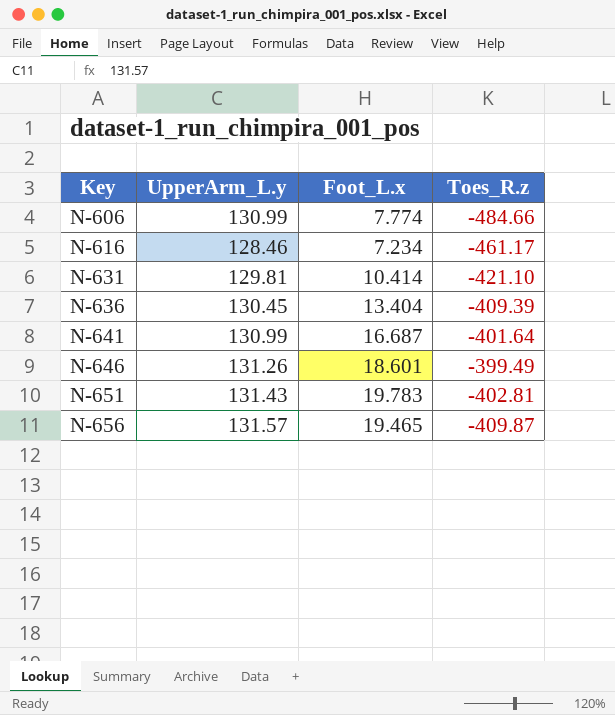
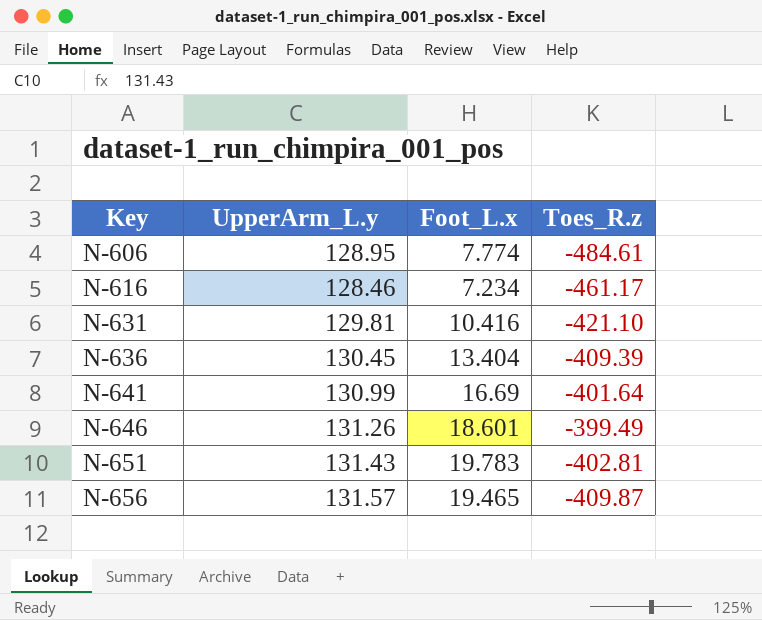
N-606 | UpperArm_L.y: 130.99 -> 128.95
N-606 | Toes_R.z: -484.66 -> -484.61
N-631 | Foot_L.x: 10.414 -> 10.416
N-641 | Foot_L.x: 16.687 -> 16.69

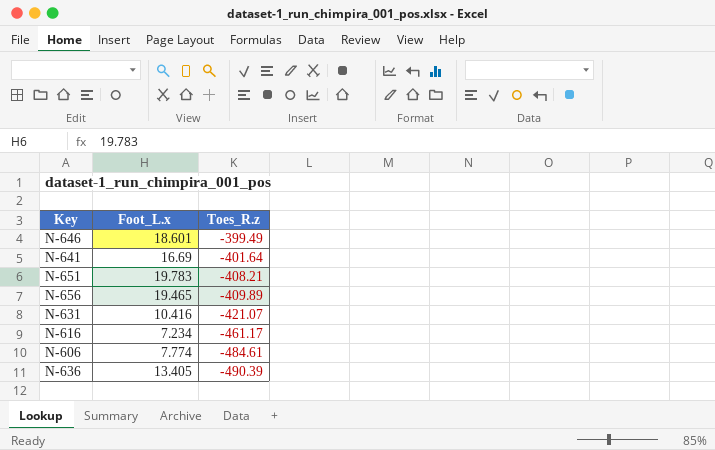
row order: Key ascending -> Toes_R.z descending
column UpperArm_L.y | position: 2 -> none
N-651 | Toes_R.z: -402.81 -> -408.21
N-656 | Toes_R.z: -409.87 -> -409.89
N-631 | Toes_R.z: -421.10 -> -421.07
N-636 | Foot_L.x: 13.404 -> 13.405
N-636 | Toes_R.z: -409.39 -> -490.39

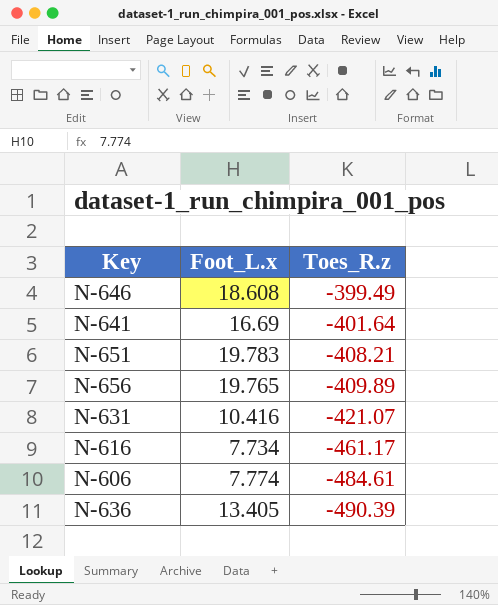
N-646 | Foot_L.x: 18.601 -> 18.608
N-656 | Foot_L.x: 19.465 -> 19.765
N-616 | Foot_L.x: 7.234 -> 7.734

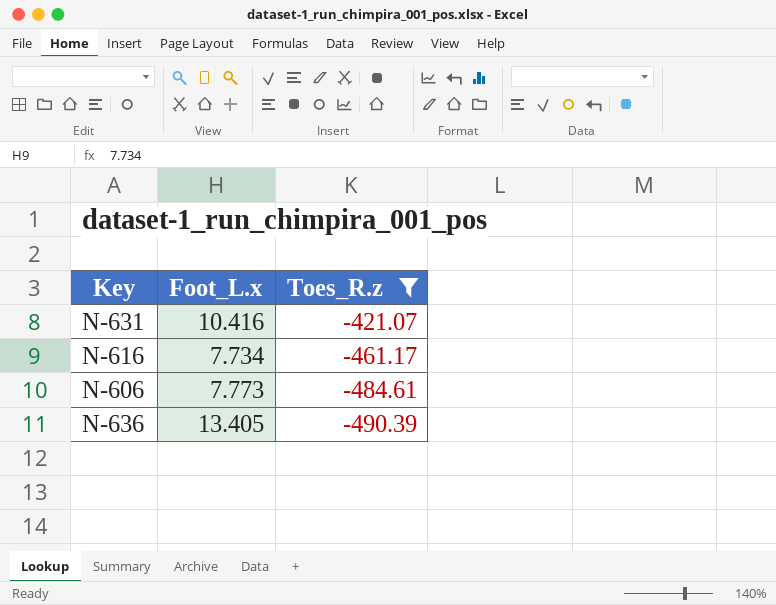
filter: none -> Toes_R.z <= -421.07
N-606 | Foot_L.x: 7.774 -> 7.773

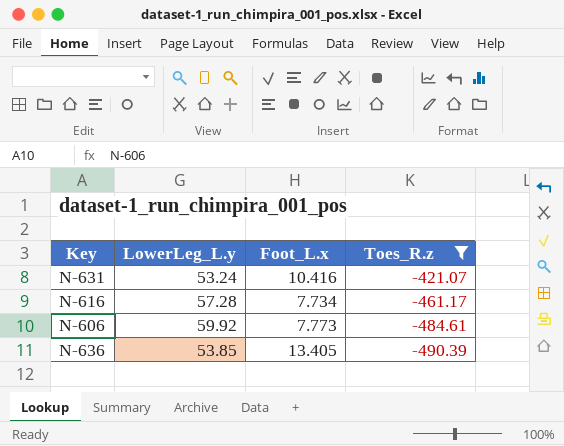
column LowerLeg_L.y | position: none -> 2

